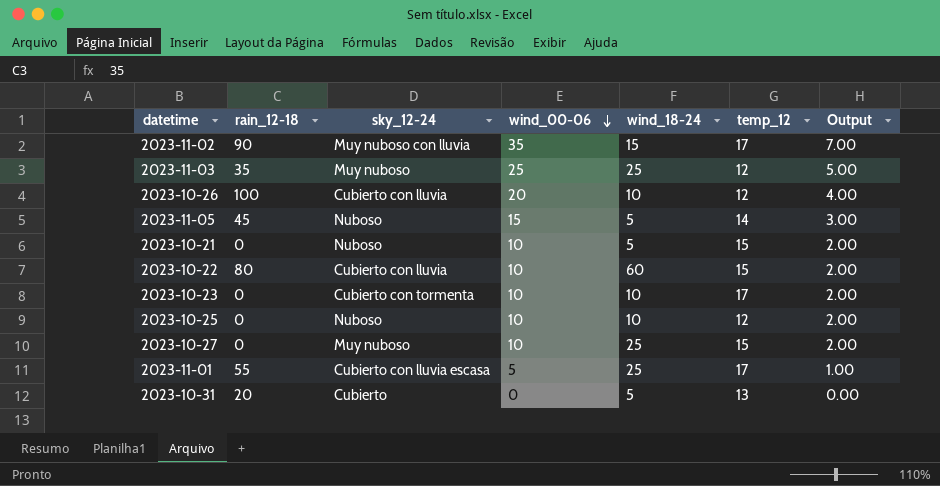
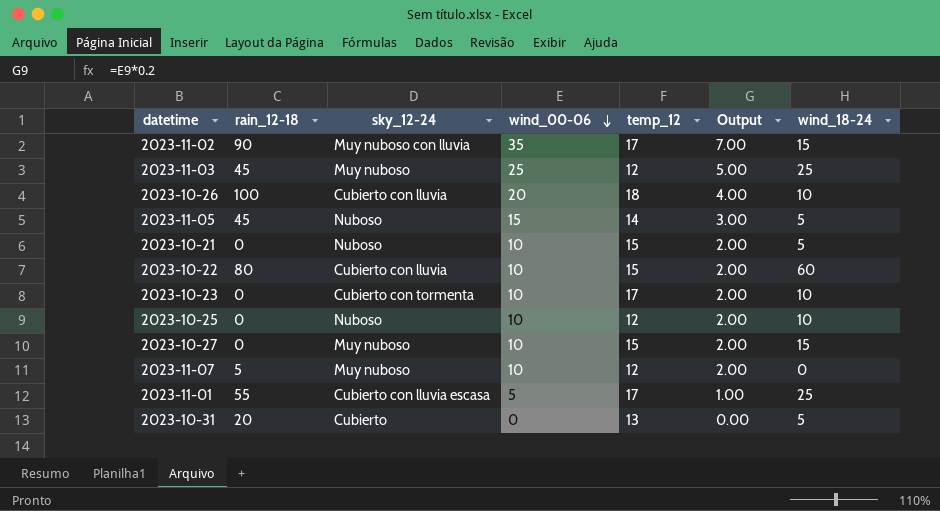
column wind_18-24 | position: 5 -> 7
2023-11-03 | rain_12-18: 35 -> 45
2023-10-26 | temp_12: 12 -> 18
2023-10-27 | wind_18-24: 25 -> 15
row 2023-11-07: none -> 5 | Muy nuboso | 10 | 12 | 2.00 | 0

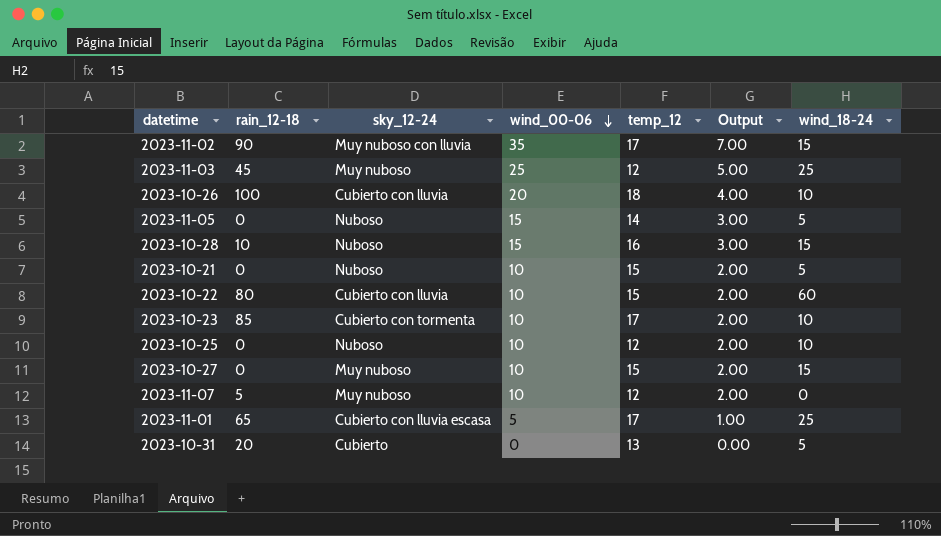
2023-11-05 | rain_12-18: 45 -> 0
row 2023-10-28: none -> 10 | Nuboso | 15 | 16 | 3.00 | 15
2023-10-23 | rain_12-18: 0 -> 85
2023-11-01 | rain_12-18: 55 -> 65

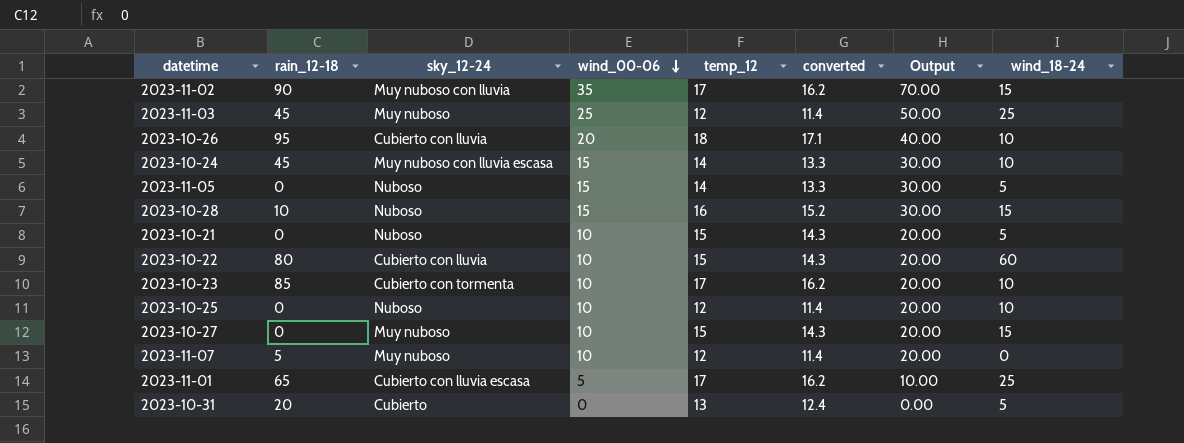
column converted | formula: none -> [temp_12] * 0.95
column Output | formula: [wind_00-06] * 0.2 -> [wind_00-06] * 2
2023-10-26 | rain_12-18: 100 -> 95
row 2023-10-24: none -> 45 | Muy nuboso con lluvia escasa | 15 | 14 | 13.3 | 30.00 | 10

